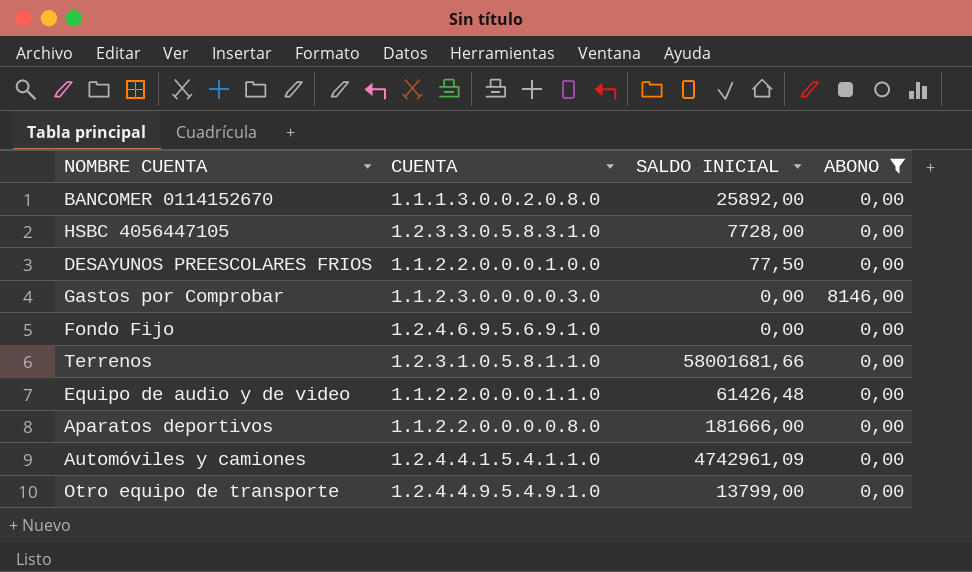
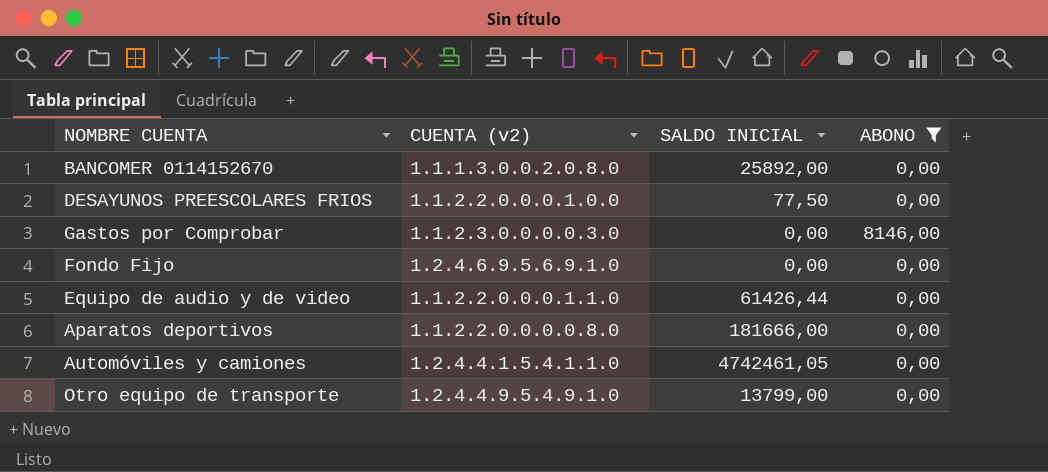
column name: CUENTA -> CUENTA (v2)
row HSBC 4056447105: 1.2.3.3.0.5.8.3.1.0 | 7728,00 | 0,00 -> none
row Terrenos: 1.2.3.1.0.5.8.1.1.0 | 58001681,66 | 0,00 -> none
Equipo de audio y de video | SALDO INICIAL: 61426,48 -> 61426,44
Automóviles y camiones | SALDO INICIAL: 4742961,09 -> 4742461,05

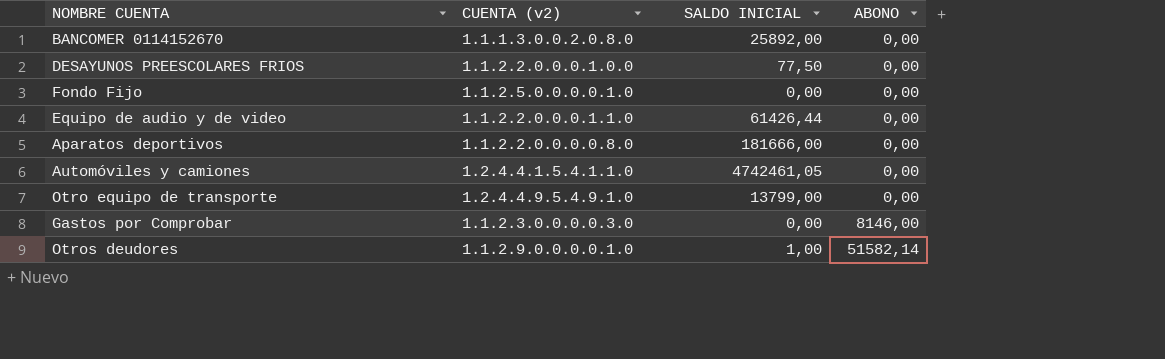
filter: ABONO != 51582,14 -> none
row order: none -> ABONO ascending
Fondo Fijo | CUENTA (v2): 1.2.4.6.9.5.6.9.1.0 -> 1.1.2.5.0.0.0.0.1.0

